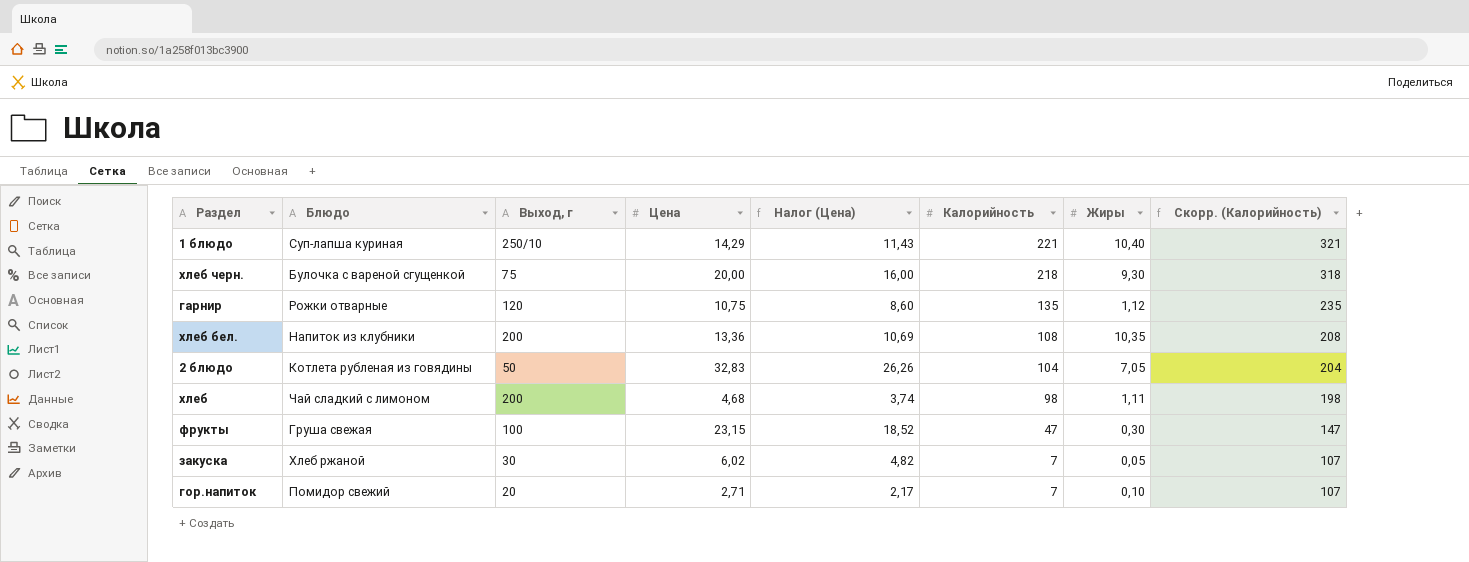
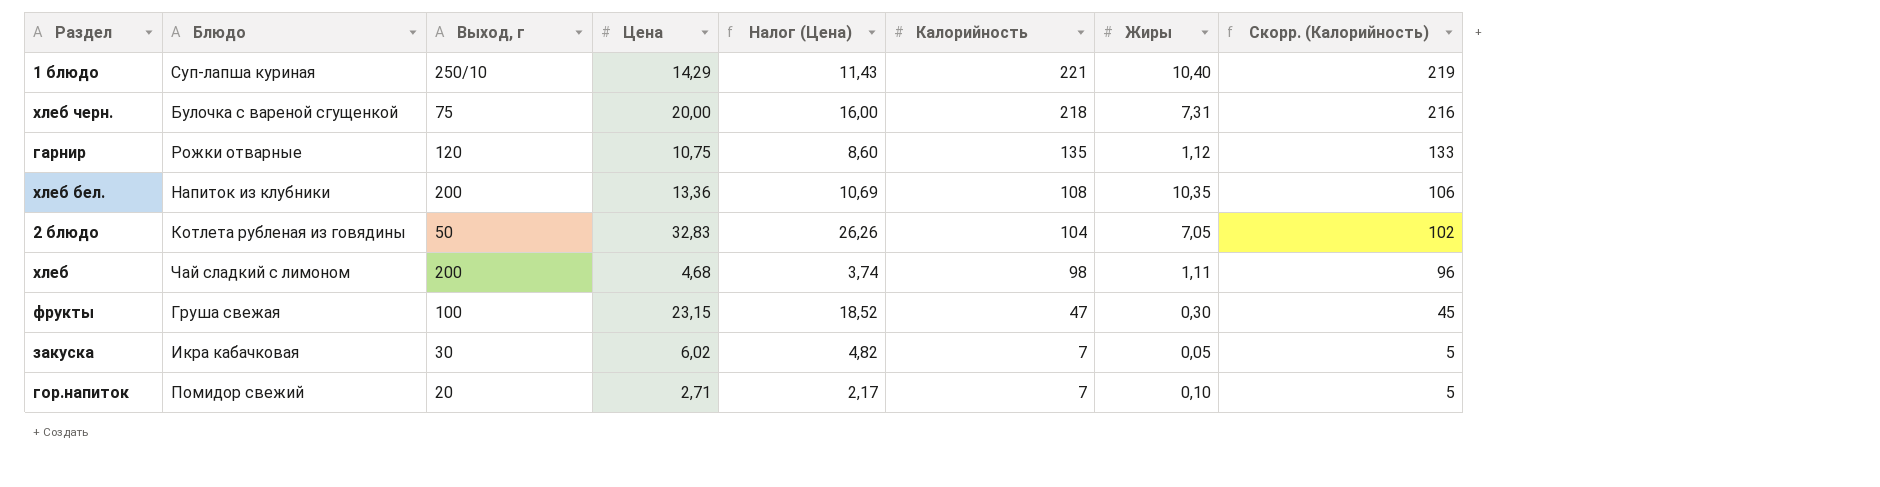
column Скорр. (Калорийность) | formula: [Калорийность] + 100 -> [Калорийность] - 2
хлеб черн. | Жиры: 9,30 -> 7,31
закуска | Блюдо: Хлеб ржаной -> Икра кабачковая

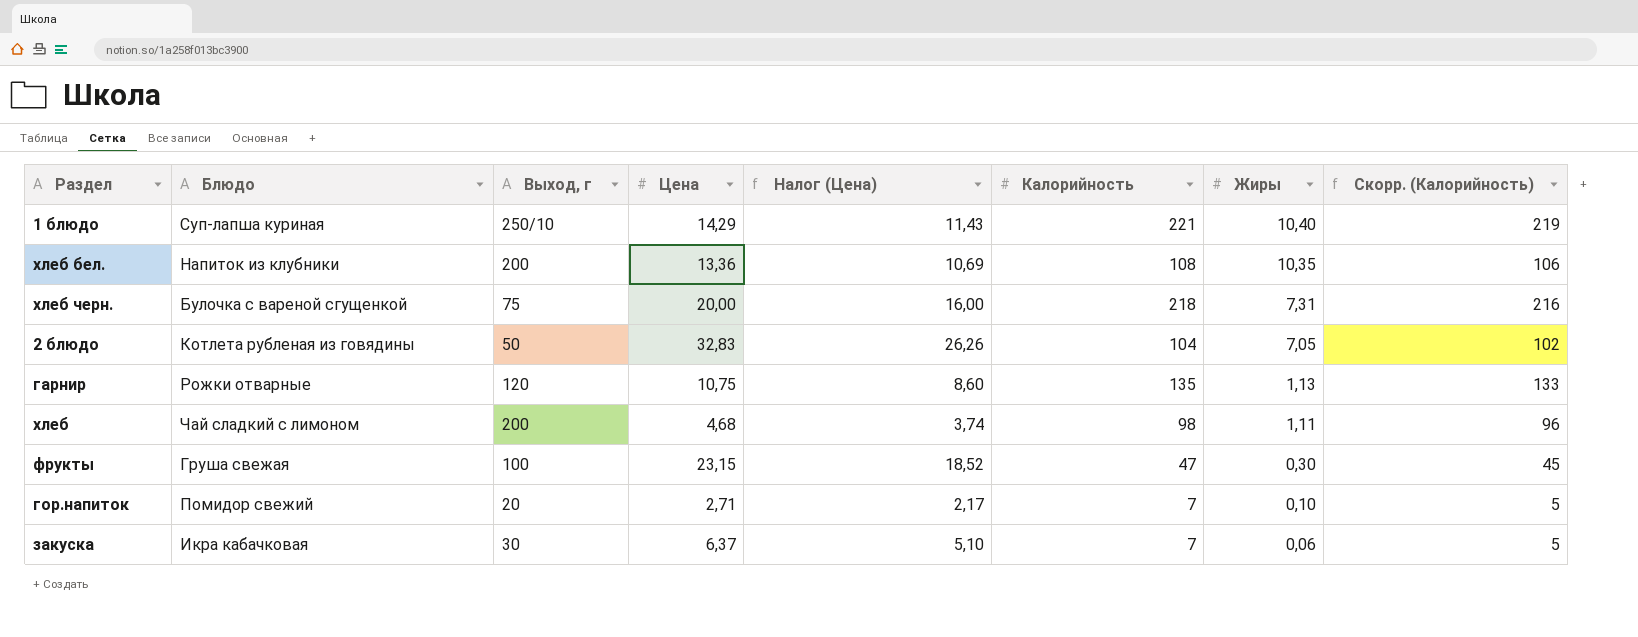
row order: Калорийность descending -> Жиры descending
гарнир | Жиры: 1,12 -> 1,13
закуска | Цена: 6,02 -> 6,37
закуска | Налог (Цена): 4,82 -> 5,10
закуска | Жиры: 0,05 -> 0,06

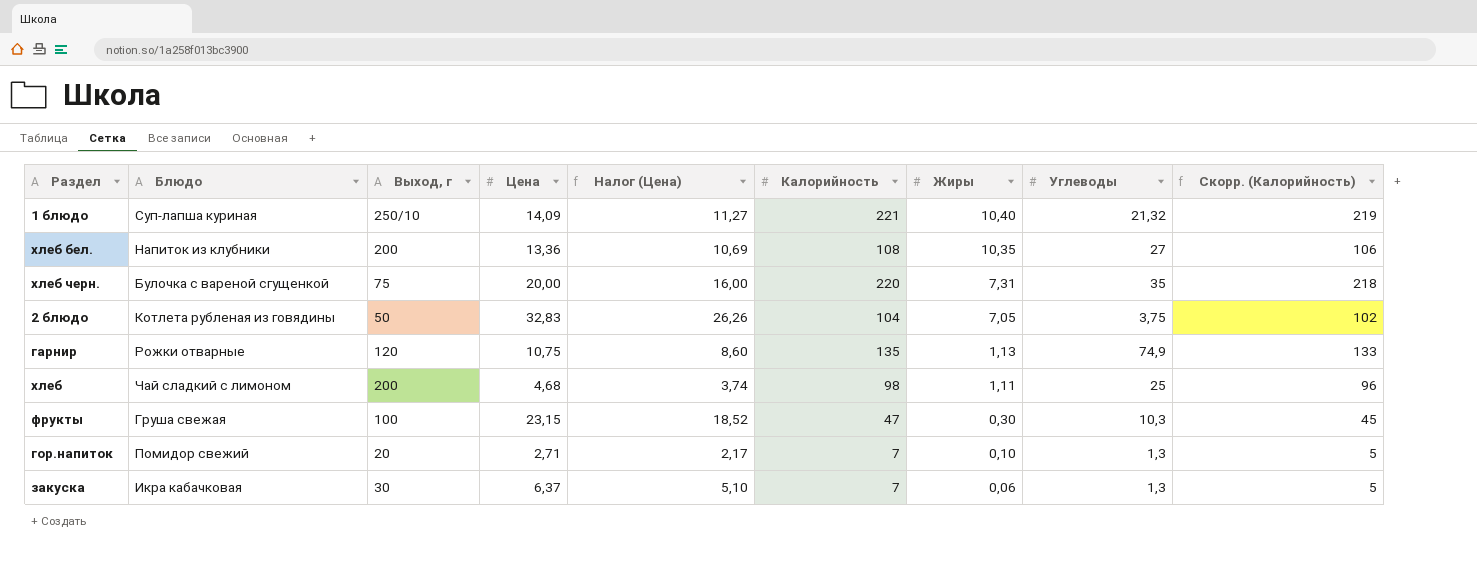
column Углеводы | position: none -> 8
1 блюдо | Цена: 14,29 -> 14,09
1 блюдо | Налог (Цена): 11,43 -> 11,27
хлеб черн. | Калорийность: 218 -> 220
хлеб черн. | Скорр. (Калорийность): 216 -> 218

